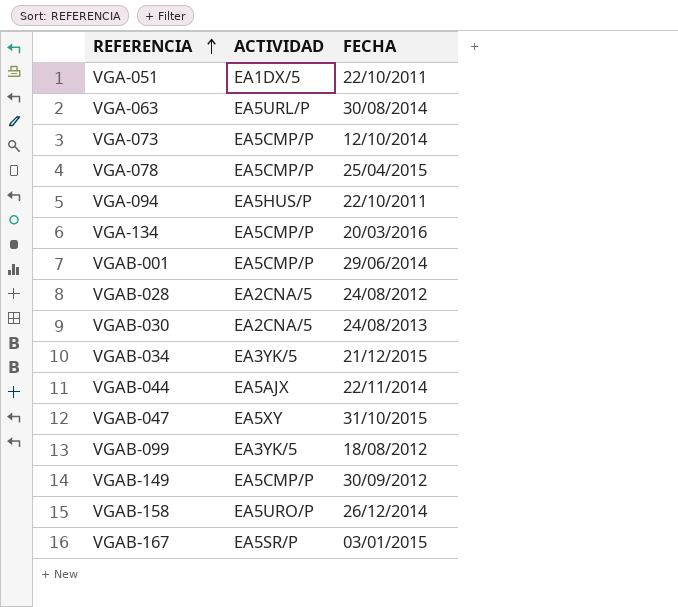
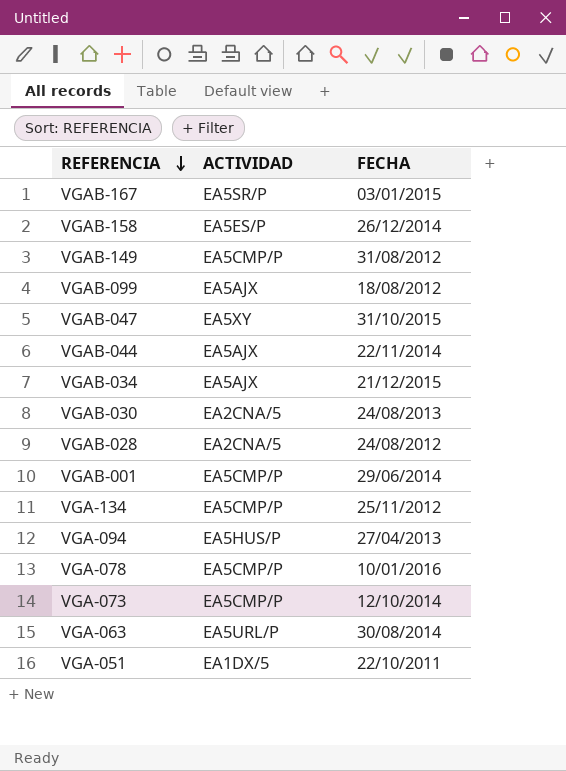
row order: REFERENCIA ascending -> REFERENCIA descending
VGAB-158 | ACTIVIDAD: EA5URO/P -> EA5ES/P
VGAB-149 | FECHA: 30/09/2012 -> 31/08/2012
VGAB-099 | ACTIVIDAD: EA3YK/5 -> EA5AJX
VGAB-034 | ACTIVIDAD: EA3YK/5 -> EA5AJX
VGA-134 | FECHA: 20/03/2016 -> 25/11/2012
VGA-094 | FECHA: 22/10/2011 -> 27/04/2013
VGA-078 | FECHA: 25/04/2015 -> 10/01/2016

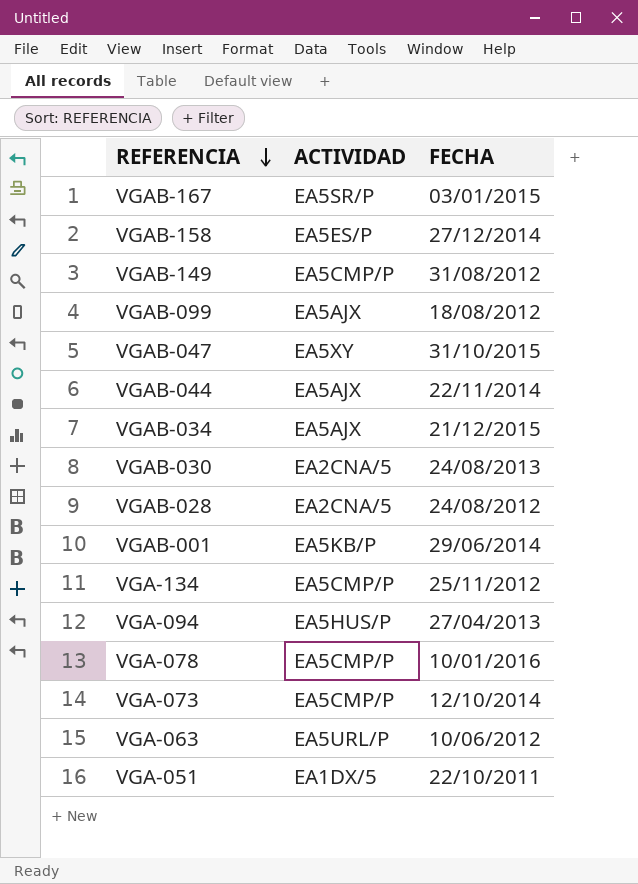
VGAB-158 | FECHA: 26/12/2014 -> 27/12/2014
VGAB-001 | ACTIVIDAD: EA5CMP/P -> EA5KB/P
VGA-063 | FECHA: 30/08/2014 -> 10/06/2012

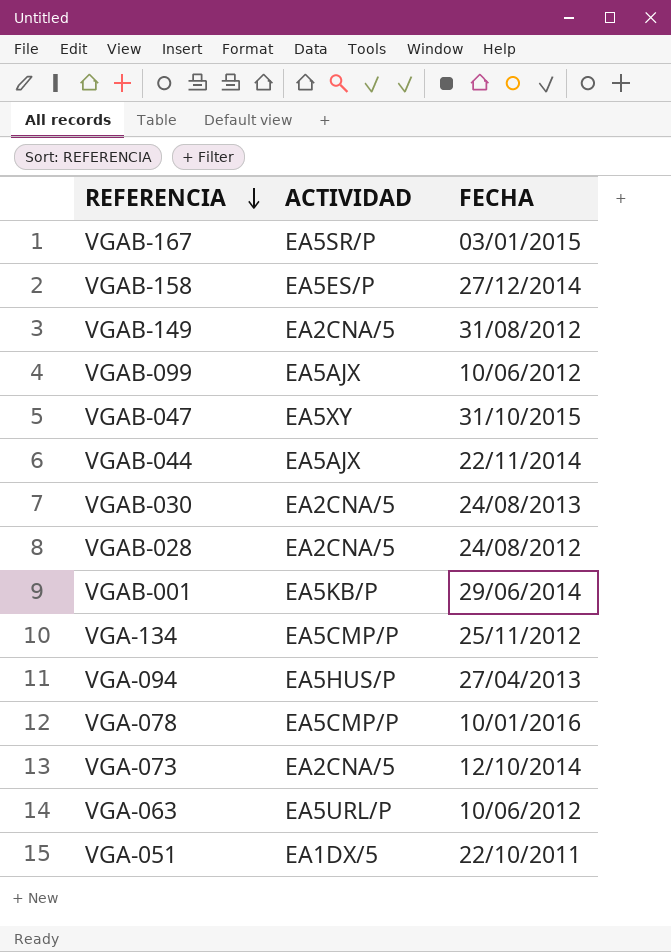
row VGAB-034: EA5AJX | 21/12/2015 -> none
VGAB-149 | ACTIVIDAD: EA5CMP/P -> EA2CNA/5
VGAB-099 | FECHA: 18/08/2012 -> 10/06/2012
VGA-073 | ACTIVIDAD: EA5CMP/P -> EA2CNA/5

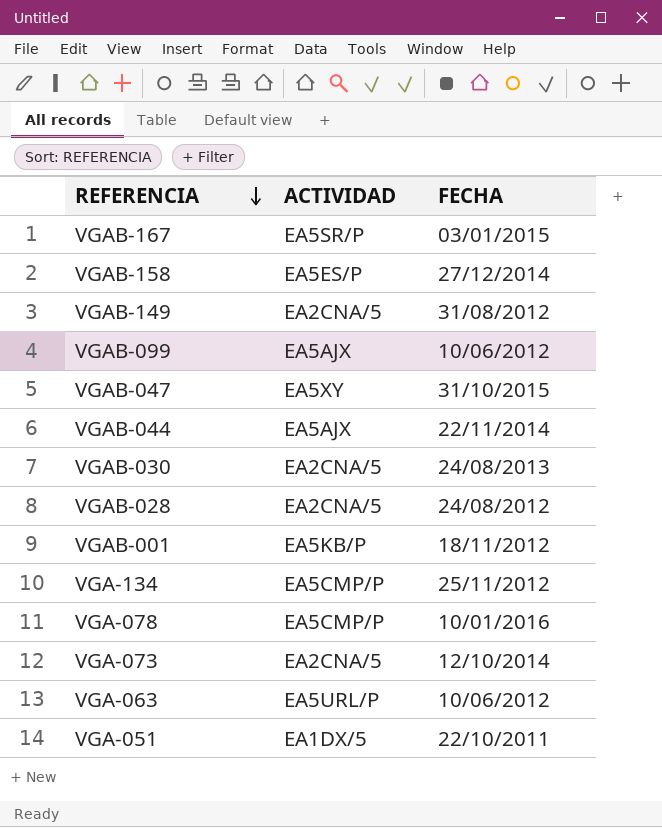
row VGA-094: EA5HUS/P | 27/04/2013 -> none
VGAB-001 | FECHA: 29/06/2014 -> 18/11/2012

